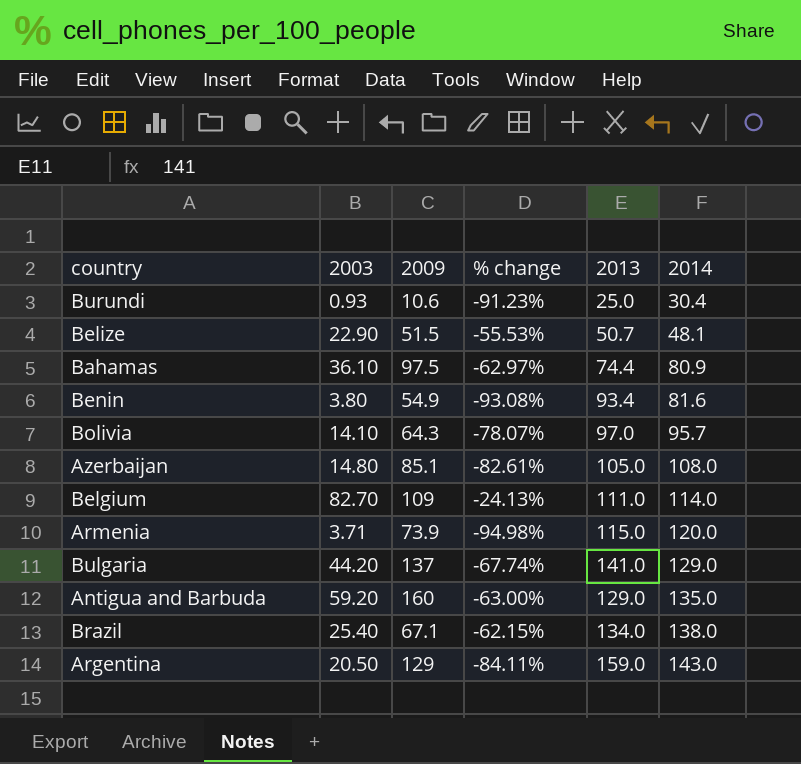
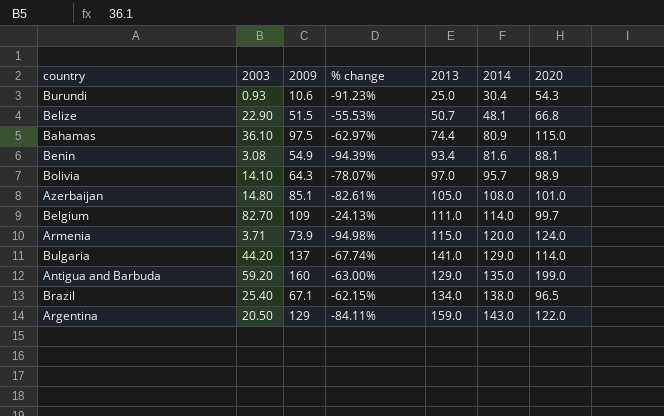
column 2020 | position: none -> 7
Benin | 2003: 3.80 -> 3.08
Benin | % change: -93.08% -> -94.39%

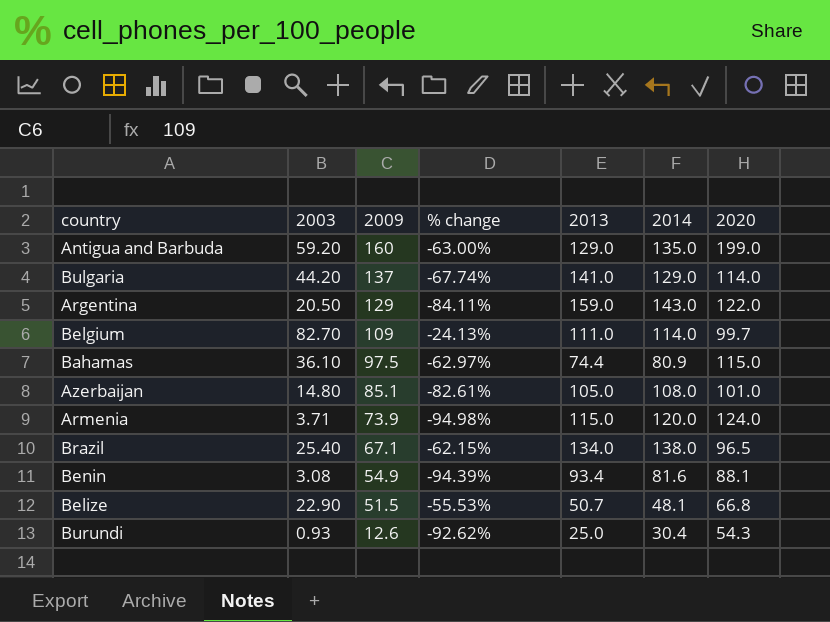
row order: 2014 ascending -> 2009 descending
row Bolivia: 14.10 | 64.3 | -78.07% | 97.0 | 95.7 | 98.9 -> none
Burundi | 2009: 10.6 -> 12.6
Burundi | % change: -91.23% -> -92.62%

